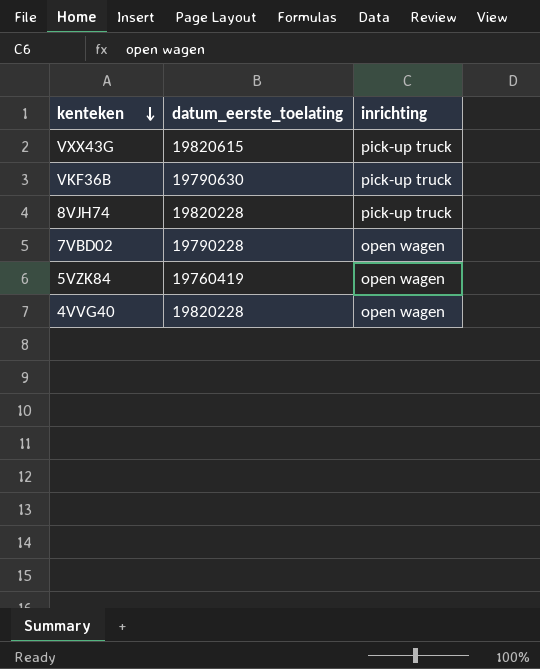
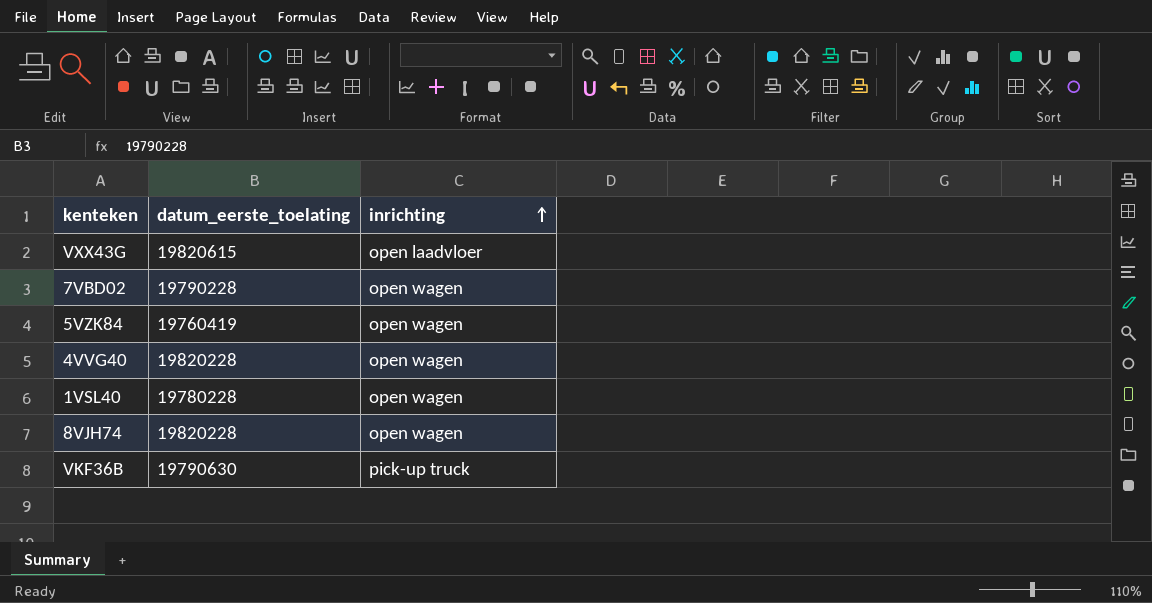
row order: kenteken descending -> inrichting ascending
VXX43G | inrichting: pick-up truck -> open laadvloer
row 1VSL40: none -> 19780228 | open wagen
8VJH74 | inrichting: pick-up truck -> open wagen

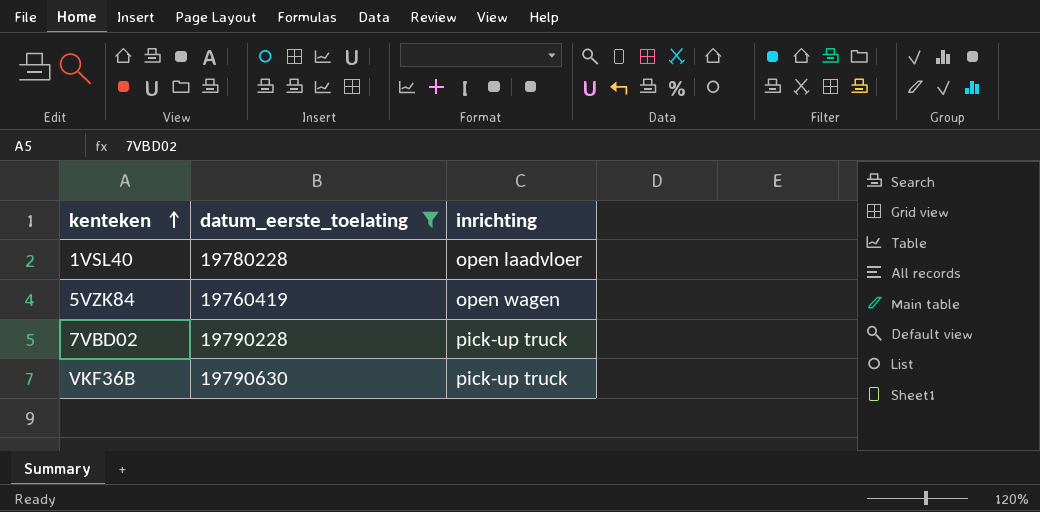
filter: none -> datum_eerste_toelating <= 19790630
row order: inrichting ascending -> kenteken ascending
1VSL40 | inrichting: open wagen -> open laadvloer
7VBD02 | inrichting: open wagen -> pick-up truck

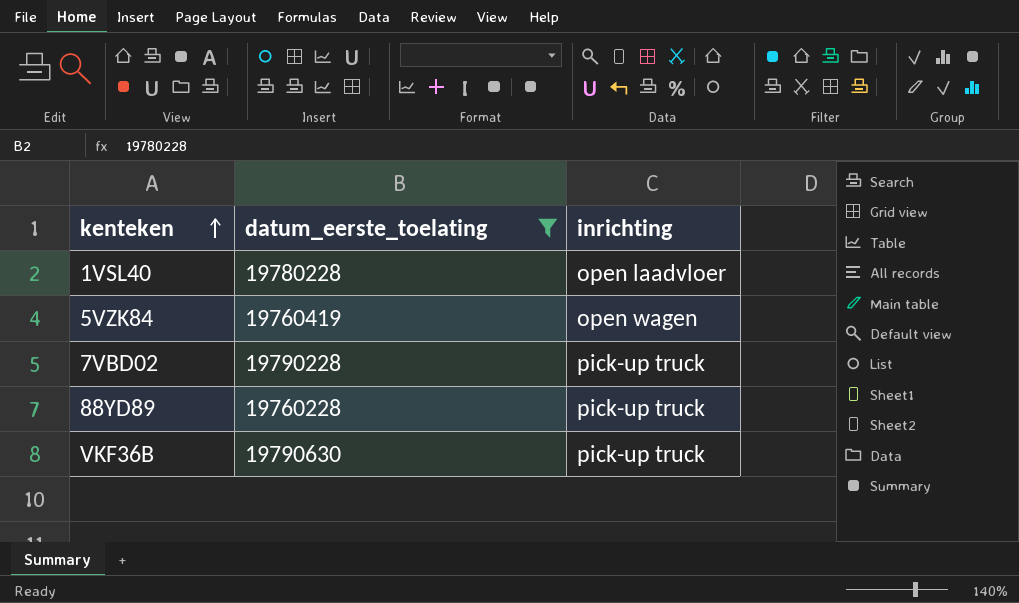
row 88YD89: none -> 19760228 | pick-up truck

